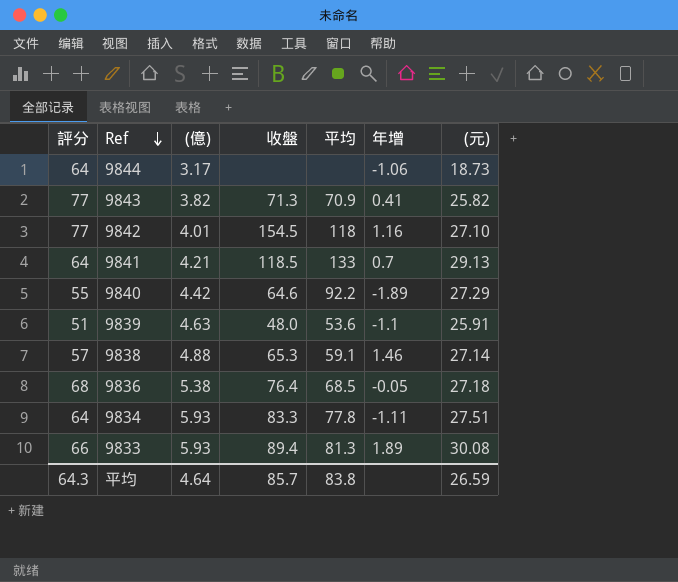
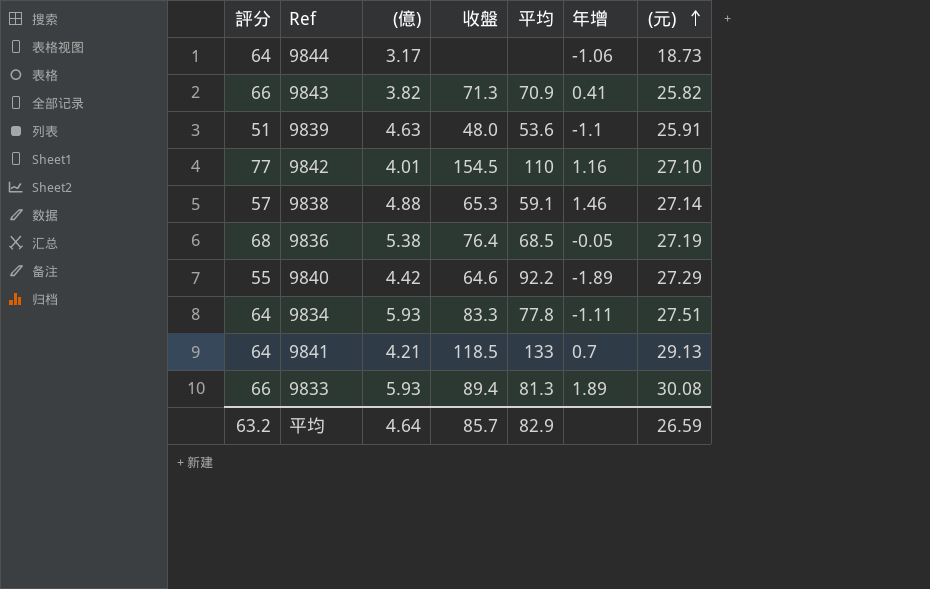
row order: Ref descending -> (元) ascending
9843 | 評分: 77 -> 66
9842 | 平均: 118 -> 110
9836 | (元): 27.18 -> 27.19
平均 | 評分: 64.3 -> 63.2
平均 | 平均: 83.8 -> 82.9

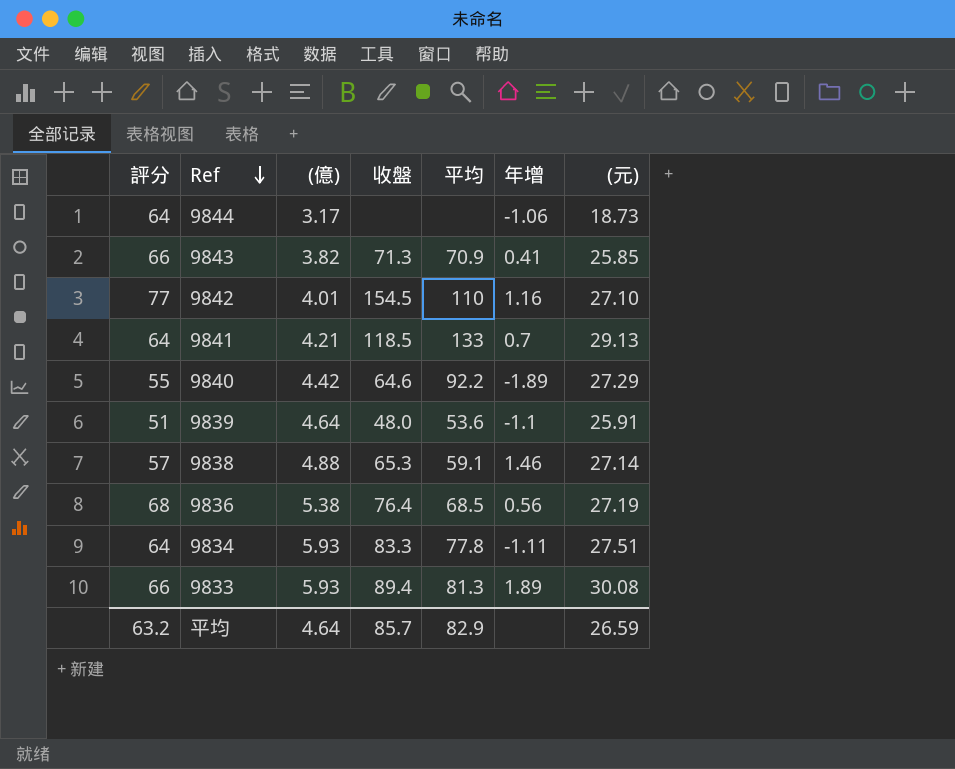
row order: (元) ascending -> Ref descending
9843 | (元): 25.82 -> 25.85
9839 | (億): 4.63 -> 4.64
9836 | 年增: -0.05 -> 0.56

